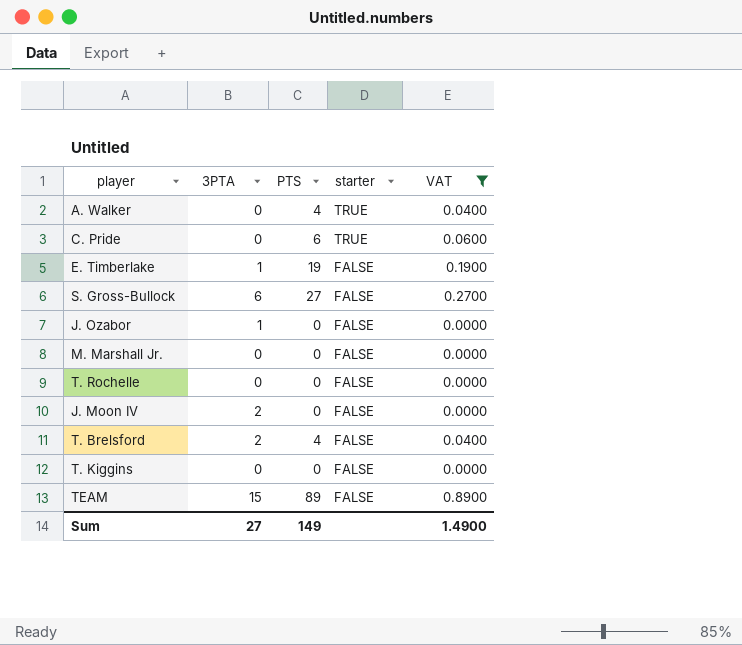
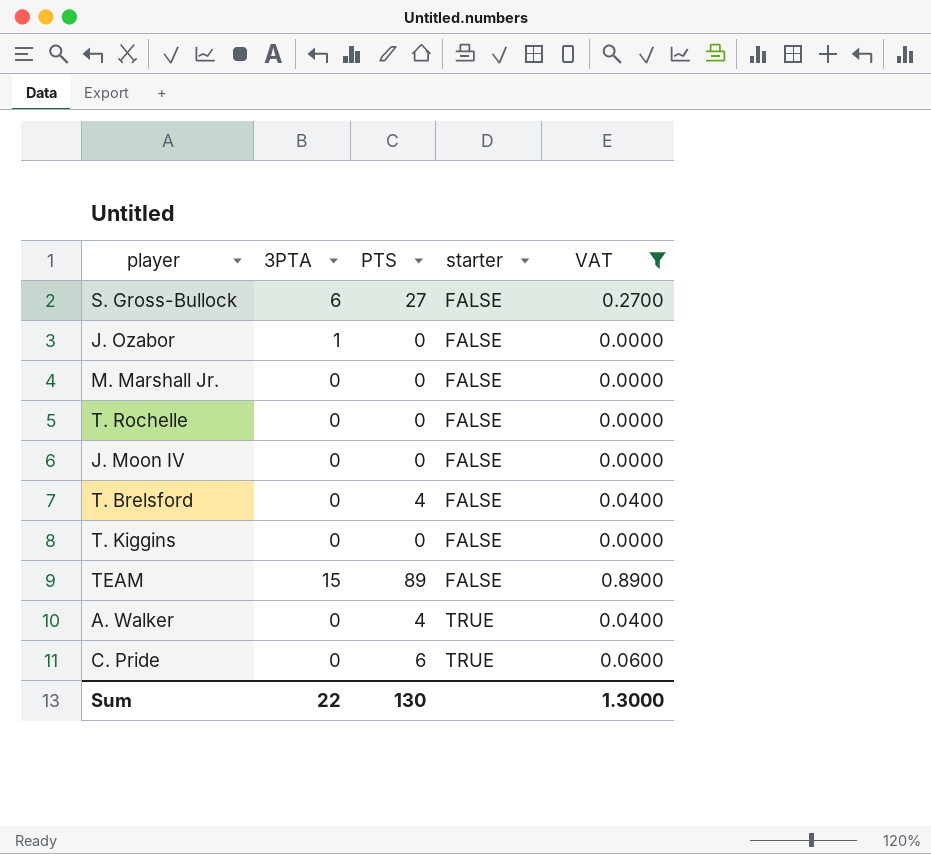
row order: starter descending -> starter ascending
row E. Timberlake: 1 | 19 | FALSE | 0.1900 -> none
J. Moon IV | 3PTA: 2 -> 0
T. Brelsford | 3PTA: 2 -> 0
Sum | 3PTA: 27 -> 22
Sum | PTS: 149 -> 130
Sum | VAT: 1.4900 -> 1.3000

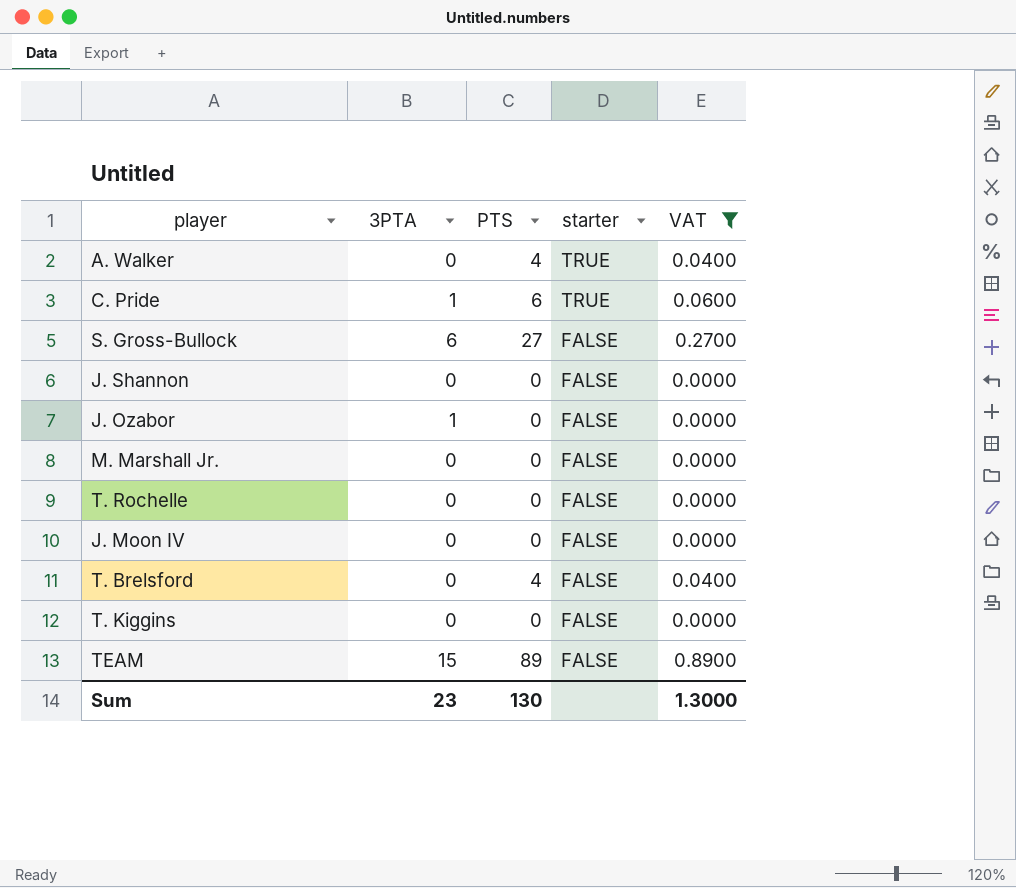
row order: starter ascending -> starter descending
C. Pride | 3PTA: 0 -> 1
row J. Shannon: none -> 0 | 0 | FALSE | 0.0000
Sum | 3PTA: 22 -> 23

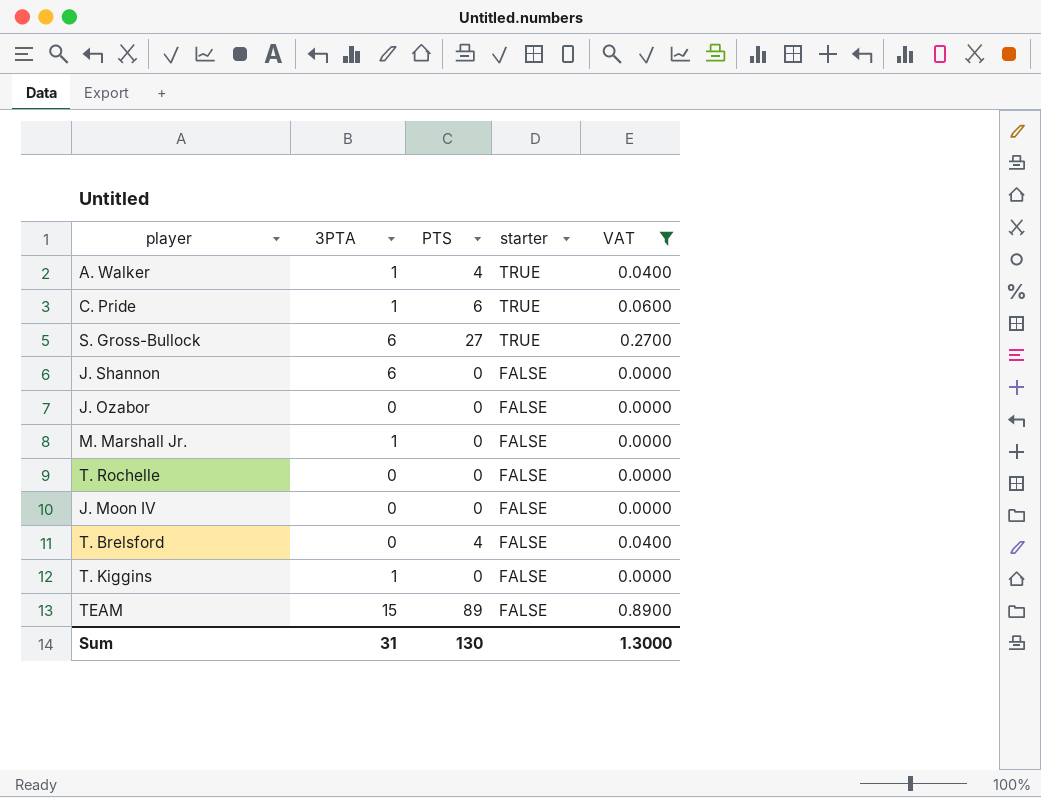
A. Walker | 3PTA: 0 -> 1
S. Gross-Bullock | starter: FALSE -> TRUE
J. Shannon | 3PTA: 0 -> 6
J. Ozabor | 3PTA: 1 -> 0
M. Marshall Jr. | 3PTA: 0 -> 1
T. Kiggins | 3PTA: 0 -> 1
Sum | 3PTA: 23 -> 31

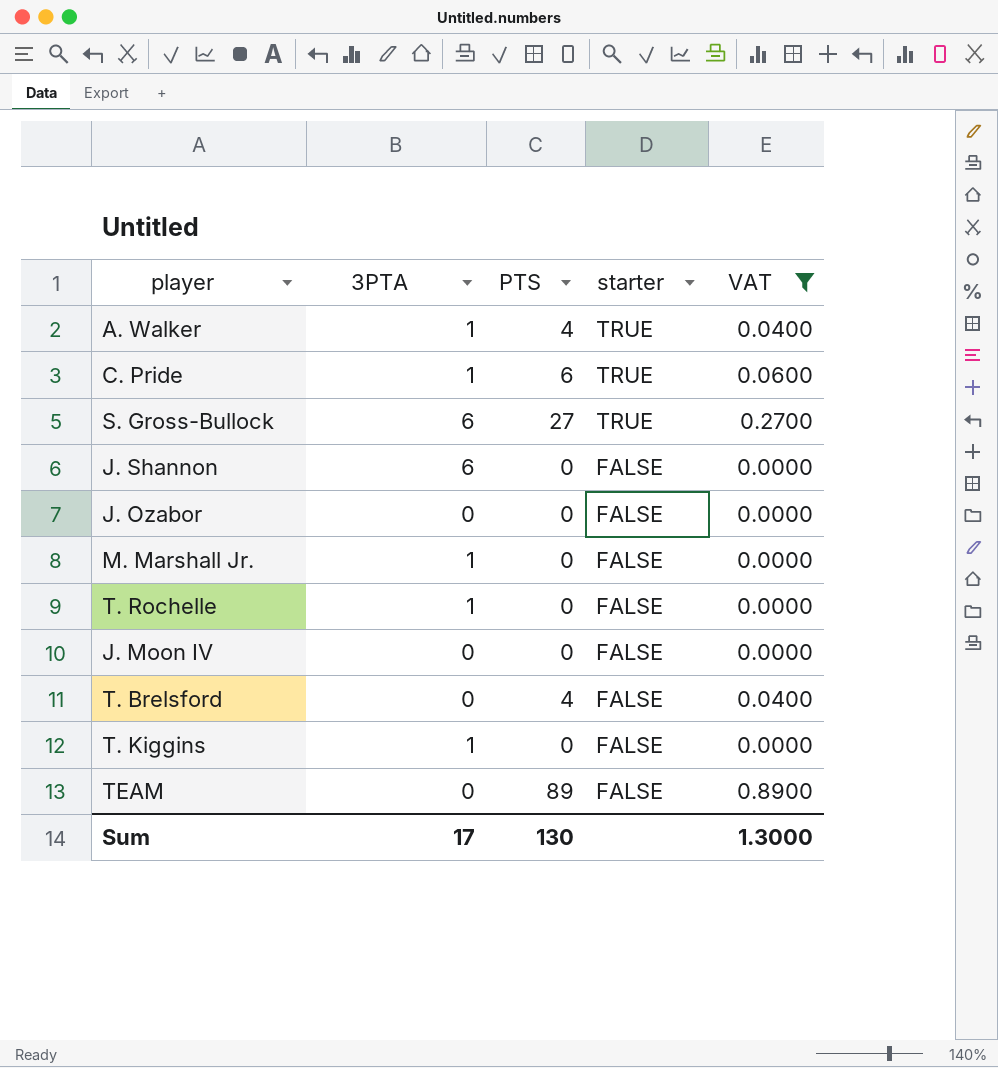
T. Rochelle | 3PTA: 0 -> 1
TEAM | 3PTA: 15 -> 0
Sum | 3PTA: 31 -> 17

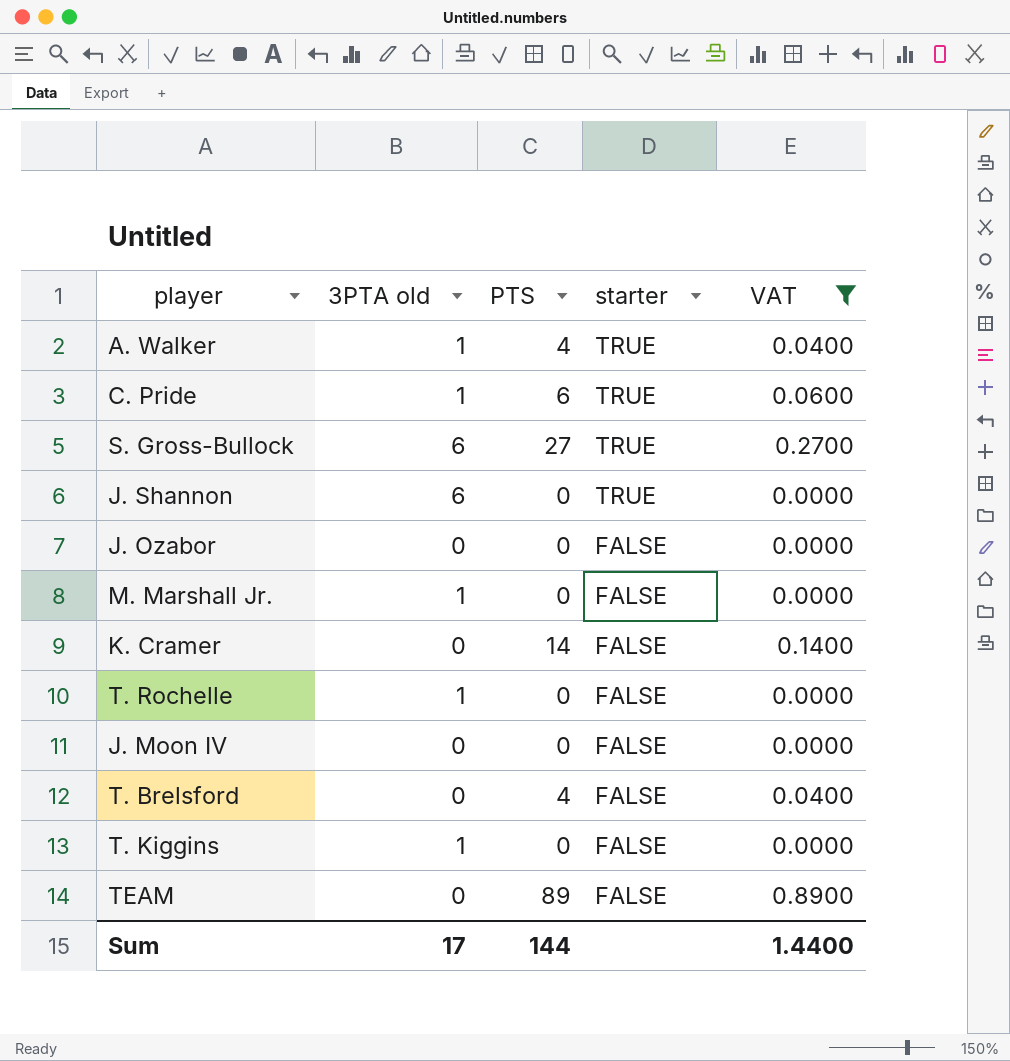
column name: 3PTA -> 3PTA old
J. Shannon | starter: FALSE -> TRUE
row K. Cramer: none -> 0 | 14 | FALSE | 0.1400
Sum | PTS: 130 -> 144
Sum | VAT: 1.3000 -> 1.4400

